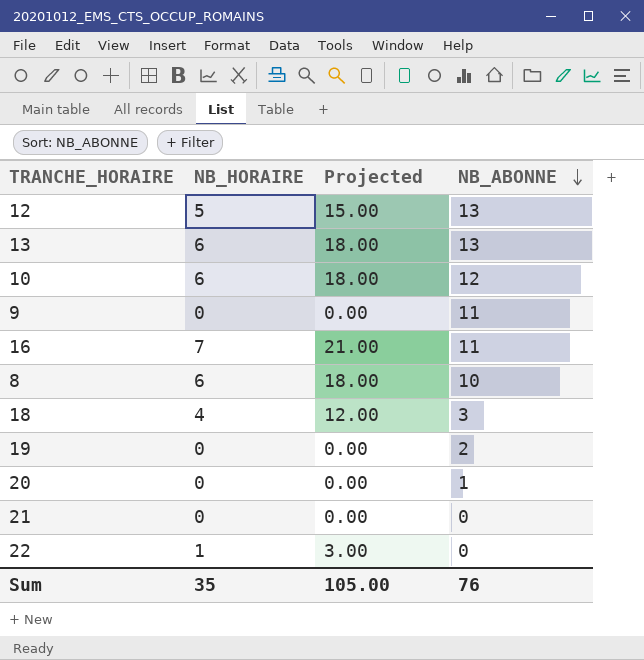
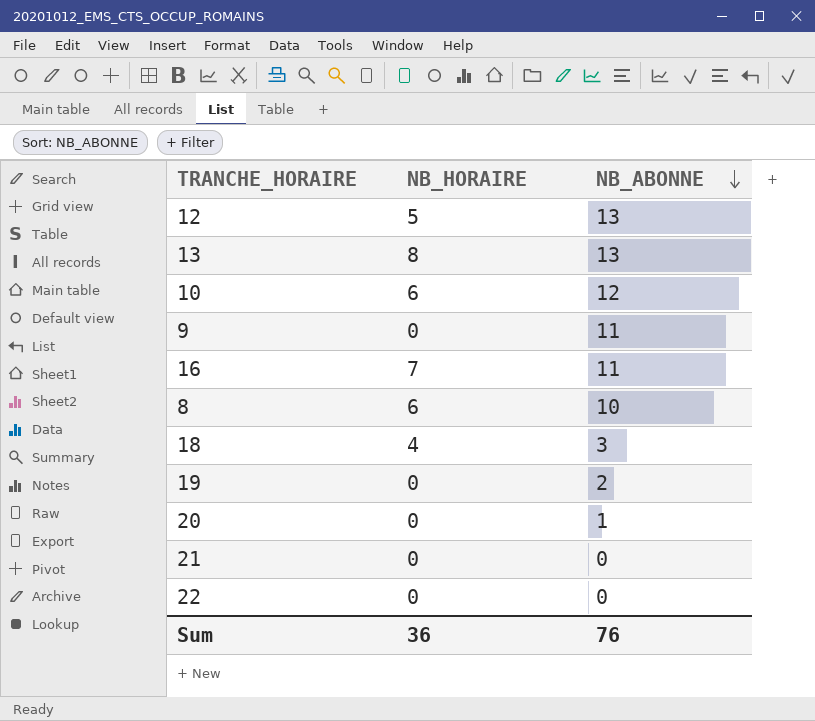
column Projected | formula: [NB_HORAIRE] * 3 -> none
13 | NB_HORAIRE: 6 -> 8
22 | NB_HORAIRE: 1 -> 0
Sum | NB_HORAIRE: 35 -> 36

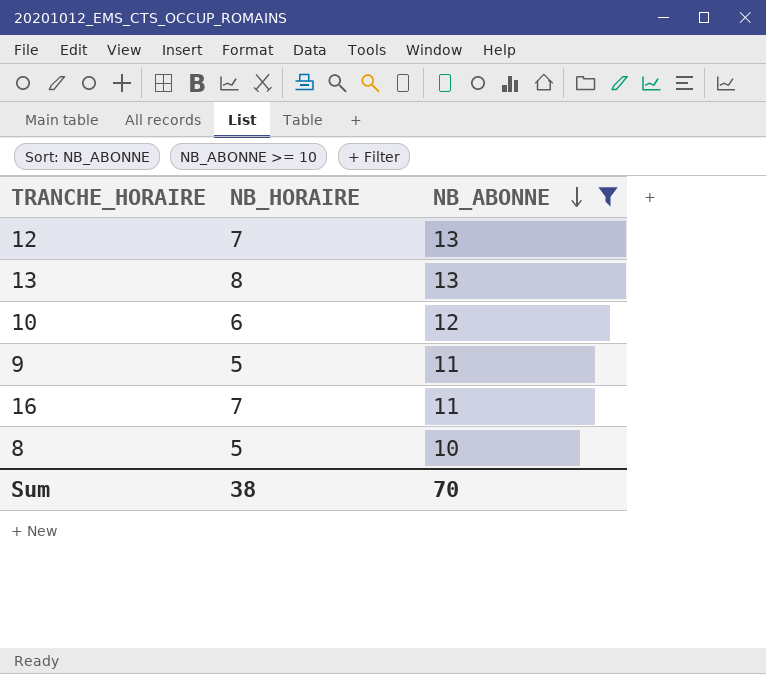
filter: none -> NB_ABONNE >= 10
12 | NB_HORAIRE: 5 -> 7
9 | NB_HORAIRE: 0 -> 5
8 | NB_HORAIRE: 6 -> 5
Sum | NB_HORAIRE: 36 -> 38
Sum | NB_ABONNE: 76 -> 70

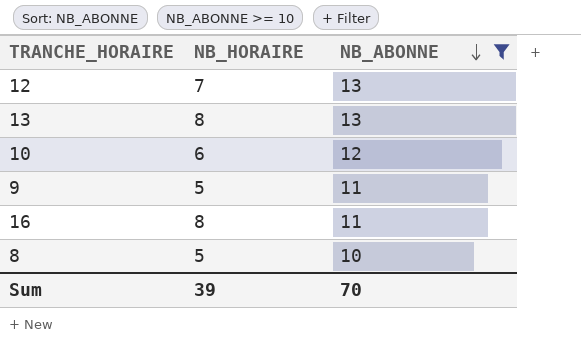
16 | NB_HORAIRE: 7 -> 8
Sum | NB_HORAIRE: 38 -> 39

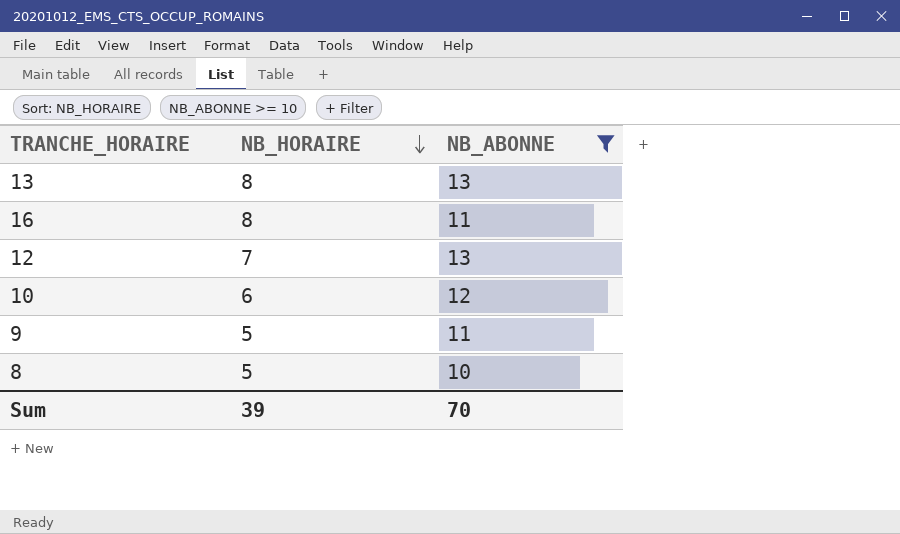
row order: NB_ABONNE descending -> NB_HORAIRE descending

